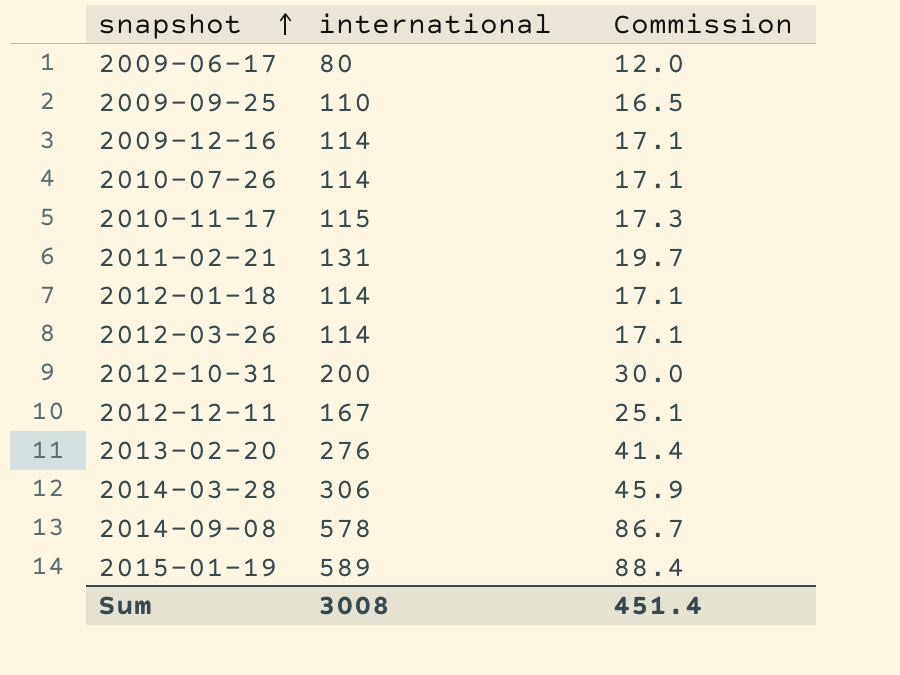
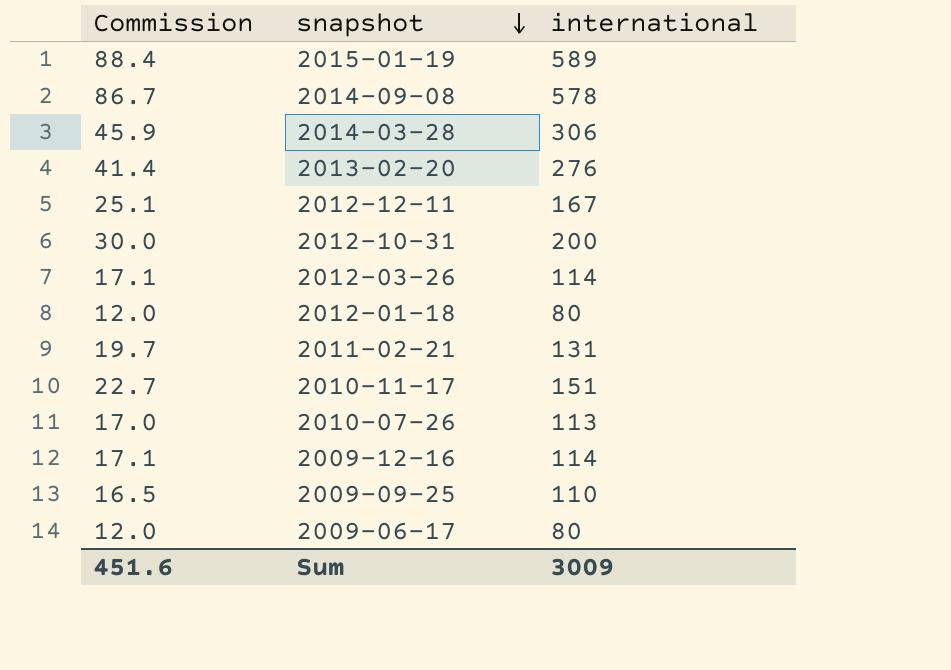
row order: snapshot ascending -> snapshot descending
column Commission | position: 3 -> 1
2012-01-18 | Commission: 17.1 -> 12.0
2012-01-18 | international: 114 -> 80
2010-11-17 | Commission: 17.3 -> 22.7
2010-11-17 | international: 115 -> 151
2010-07-26 | Commission: 17.1 -> 17.0
2010-07-26 | international: 114 -> 113
Sum | Commission: 451.4 -> 451.6
Sum | international: 3008 -> 3009

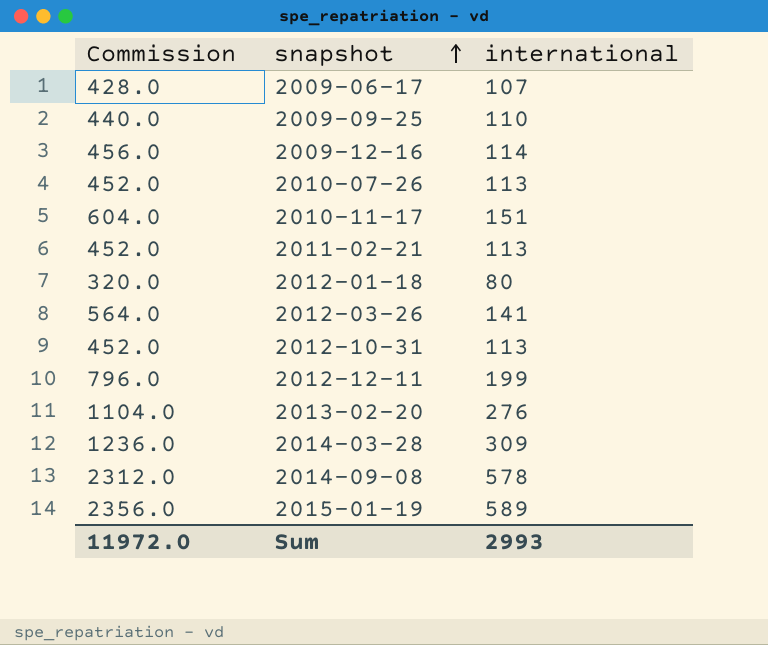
row order: snapshot descending -> snapshot ascending
column Commission | formula: [international] * 0.15 -> [international] * 4
2009-06-17 | international: 80 -> 107
2011-02-21 | international: 131 -> 113
2012-03-26 | international: 114 -> 141
2012-10-31 | international: 200 -> 113
2012-12-11 | international: 167 -> 199
2014-03-28 | international: 306 -> 309
Sum | Commission: 451.6 -> 11972.0
Sum | international: 3009 -> 2993

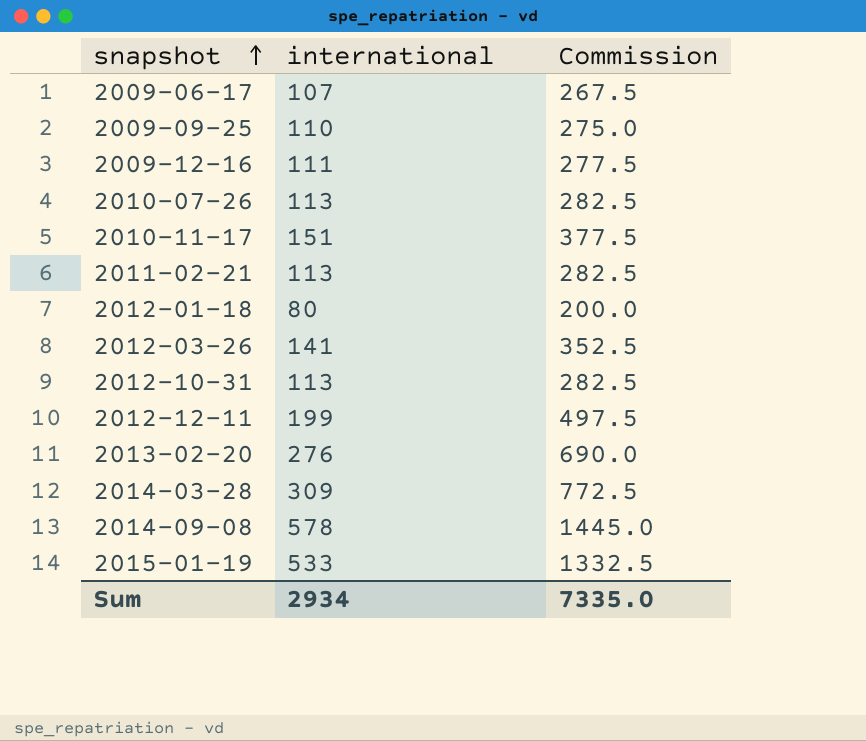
column Commission | formula: [international] * 4 -> [international] * 2.5
column Commission | position: 1 -> 3
2009-12-16 | international: 114 -> 111
2015-01-19 | international: 589 -> 533
Sum | international: 2993 -> 2934
Sum | Commission: 11972.0 -> 7335.0

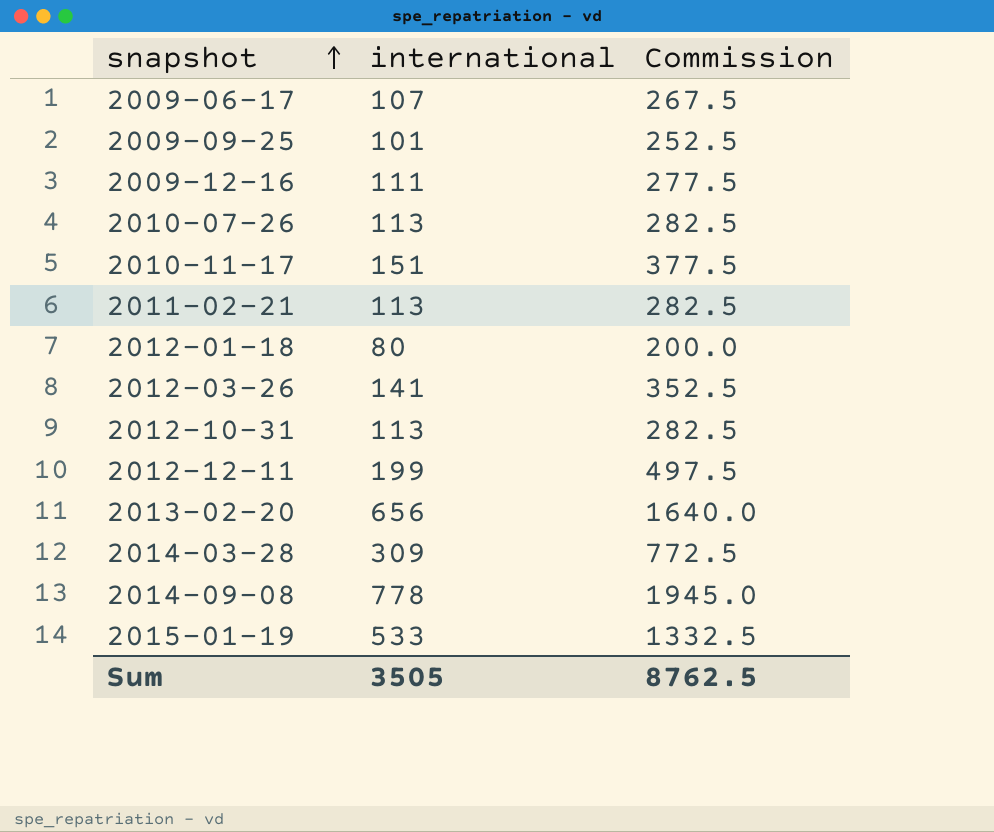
2009-09-25 | international: 110 -> 101
2009-09-25 | Commission: 275.0 -> 252.5
2013-02-20 | international: 276 -> 656
2013-02-20 | Commission: 690.0 -> 1640.0
2014-09-08 | international: 578 -> 778
2014-09-08 | Commission: 1445.0 -> 1945.0
Sum | international: 2934 -> 3505
Sum | Commission: 7335.0 -> 8762.5

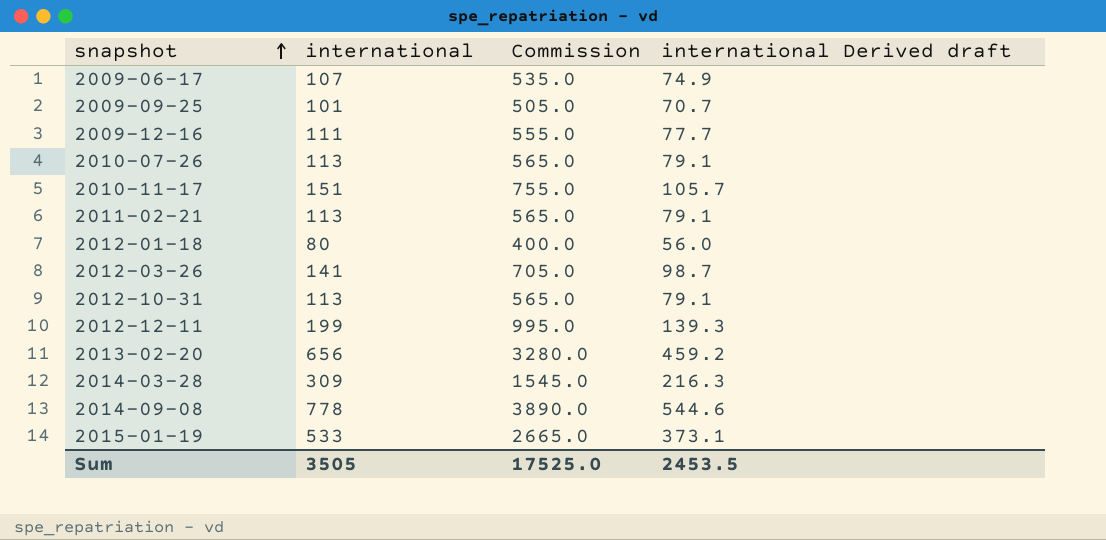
column Commission | formula: [international] * 2.5 -> [international] * 5
column international Derived draft | formula: none -> [international] * 0.7
Sum | Commission: 8762.5 -> 17525.0

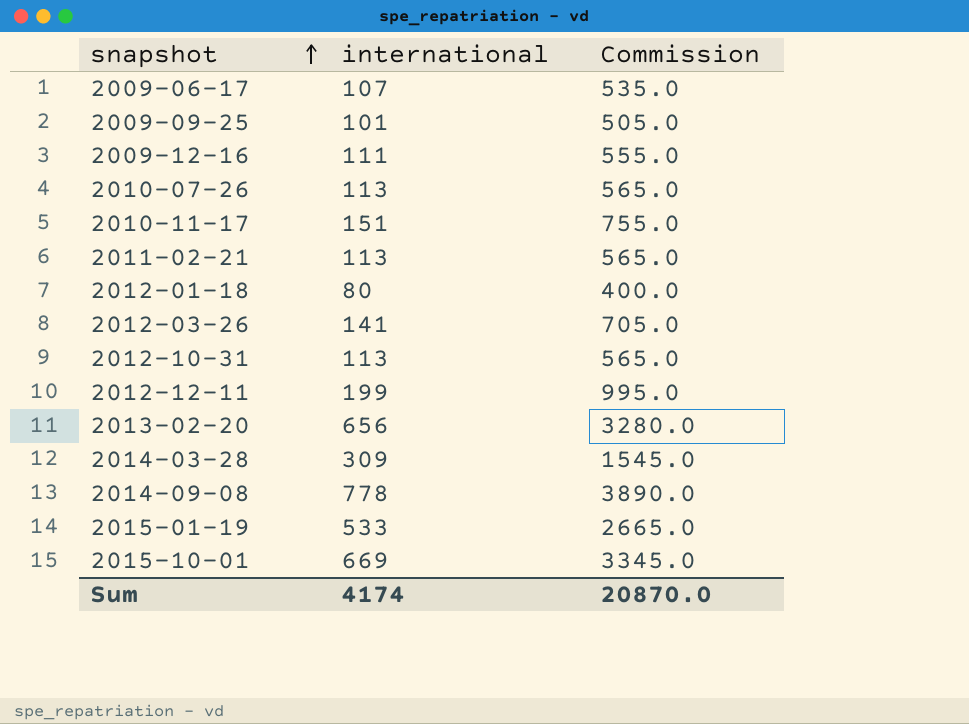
column international Derived draft | formula: [international] * 0.7 -> none
row 2015-10-01: none -> 669 | 3345.0
Sum | international: 3505 -> 4174
Sum | Commission: 17525.0 -> 20870.0

